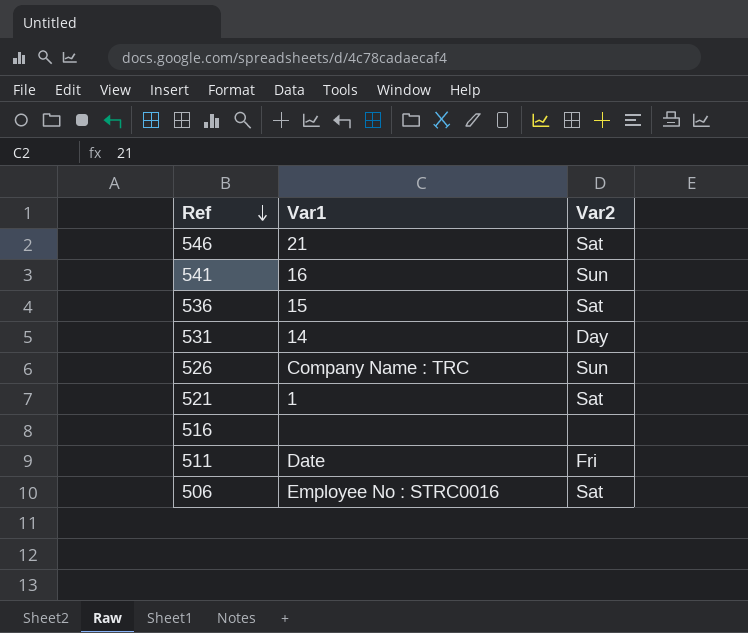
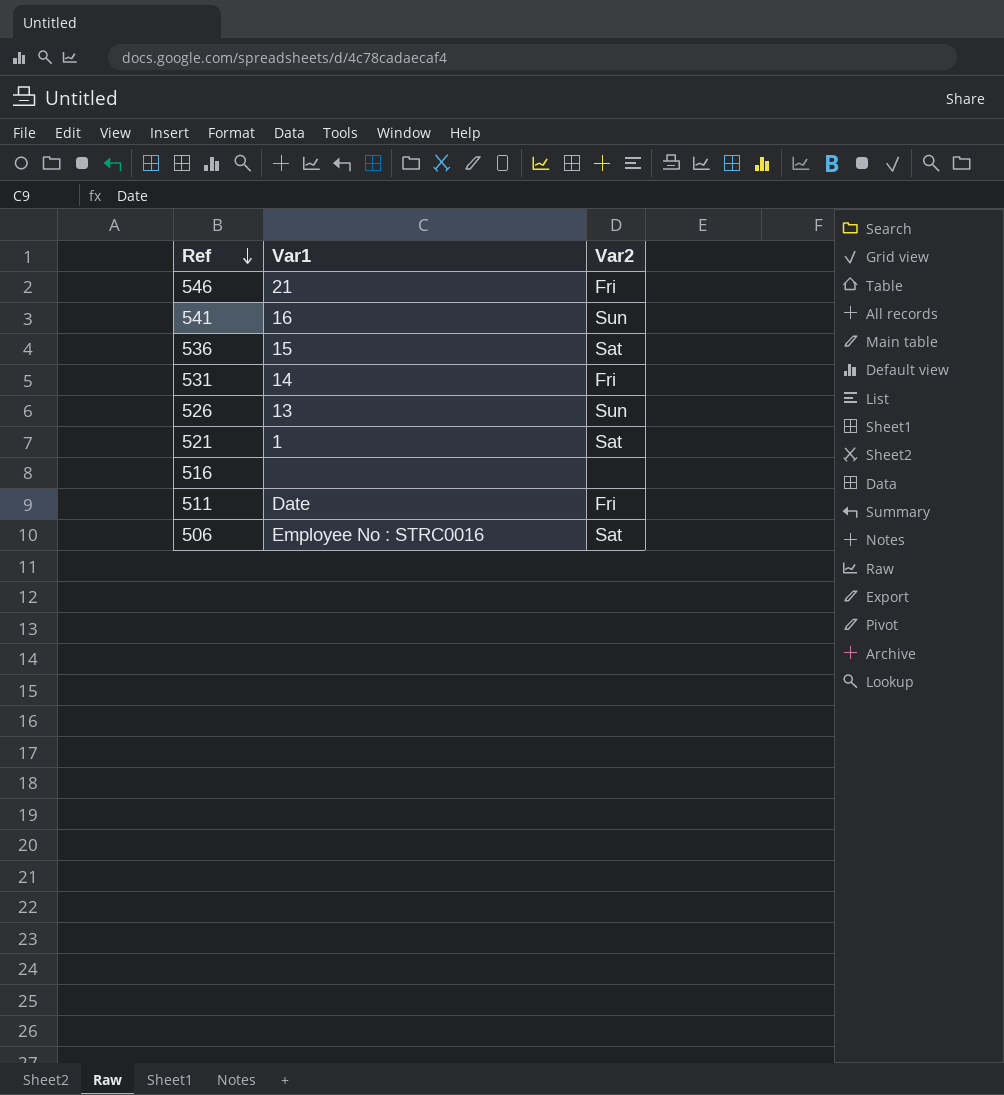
546 | Var2: Sat -> Fri
531 | Var2: Day -> Fri
526 | Var1: Company Name : TRC -> 13

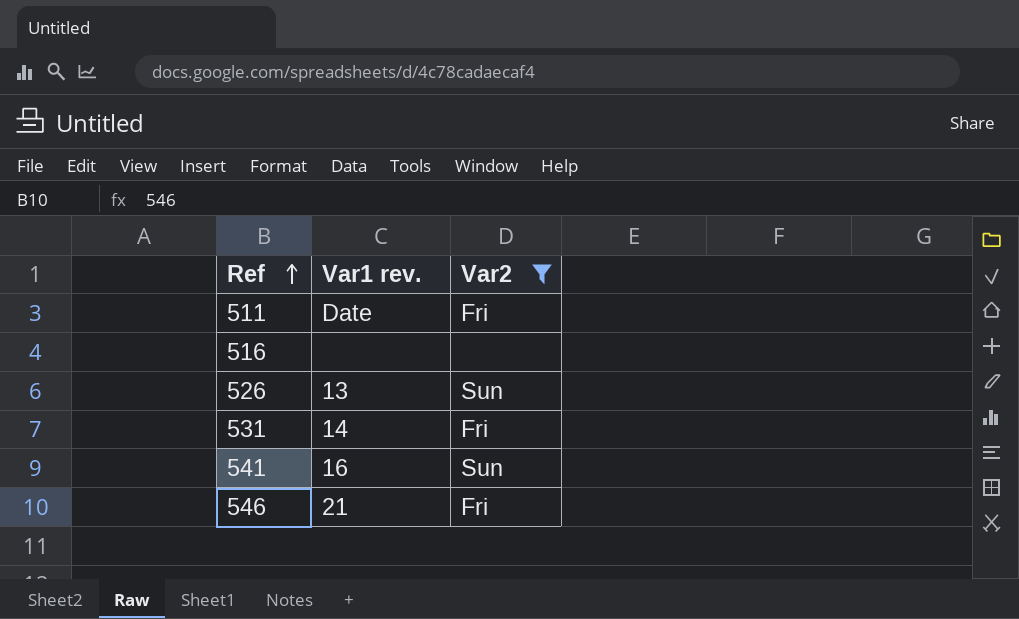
filter: none -> Var2 != Sat
row order: Ref descending -> Ref ascending
column name: Var1 -> Var1 rev.

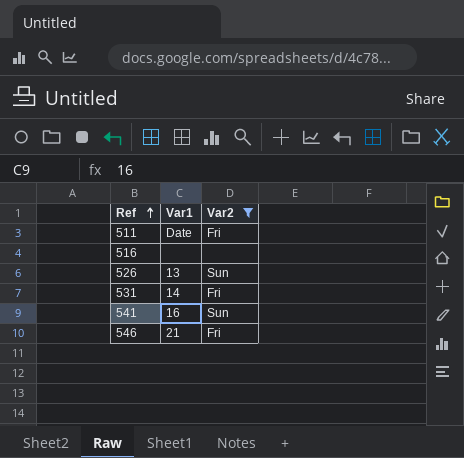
column name: Var1 rev. -> Var1

